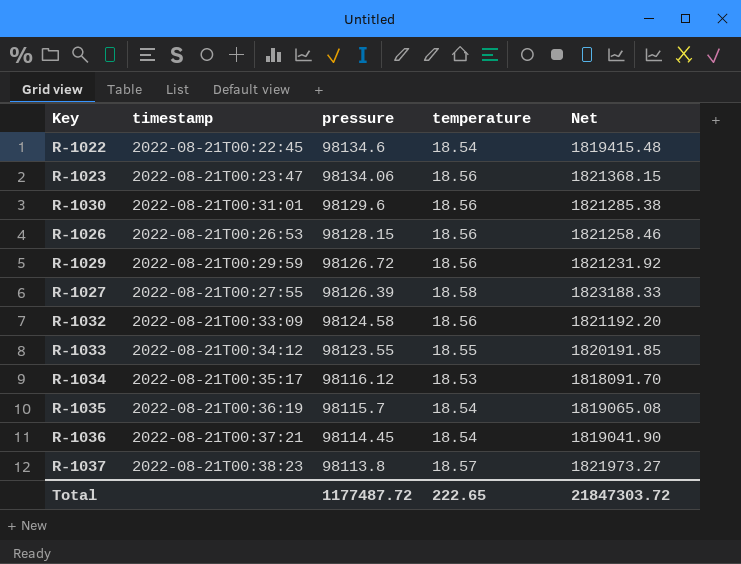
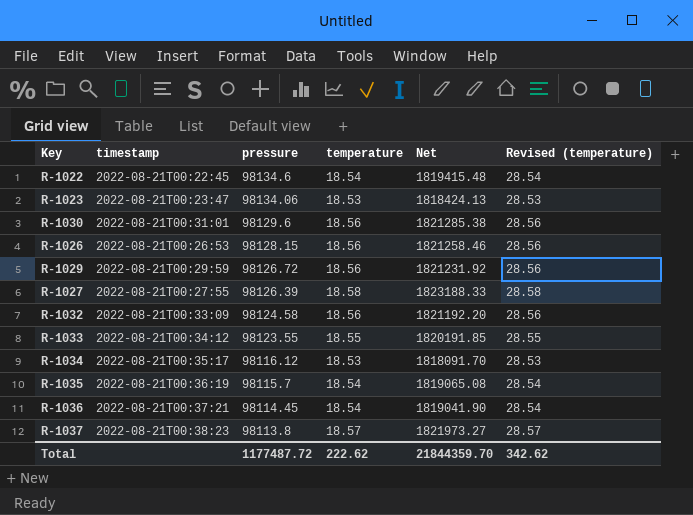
column Revised (temperature) | formula: none -> [temperature] + 10
R-1023 | temperature: 18.56 -> 18.53
R-1023 | Net: 1821368.15 -> 1818424.13
Total | temperature: 222.65 -> 222.62
Total | Net: 21847303.72 -> 21844359.70

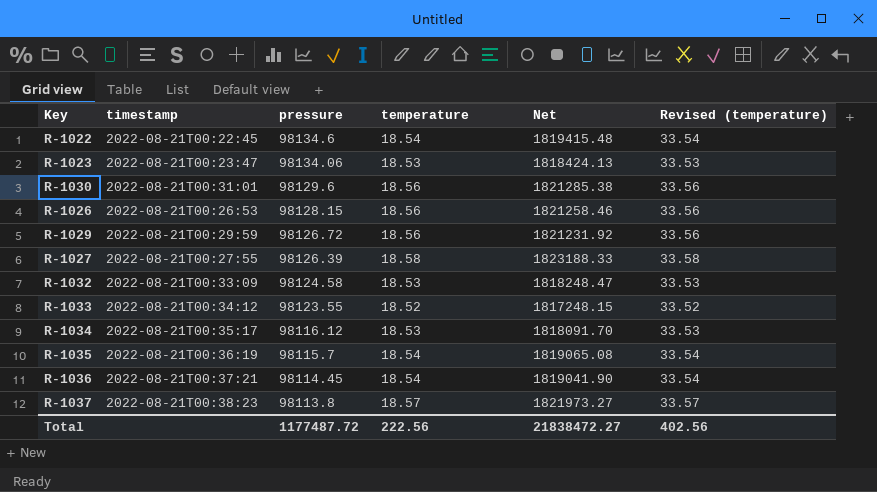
column Revised (temperature) | formula: [temperature] + 10 -> [temperature] + 15
R-1032 | temperature: 18.56 -> 18.53
R-1032 | Net: 1821192.20 -> 1818248.47
R-1033 | temperature: 18.55 -> 18.52
R-1033 | Net: 1820191.85 -> 1817248.15
Total | temperature: 222.62 -> 222.56
Total | Net: 21844359.70 -> 21838472.27
Total | Revised (temperature): 342.62 -> 402.56

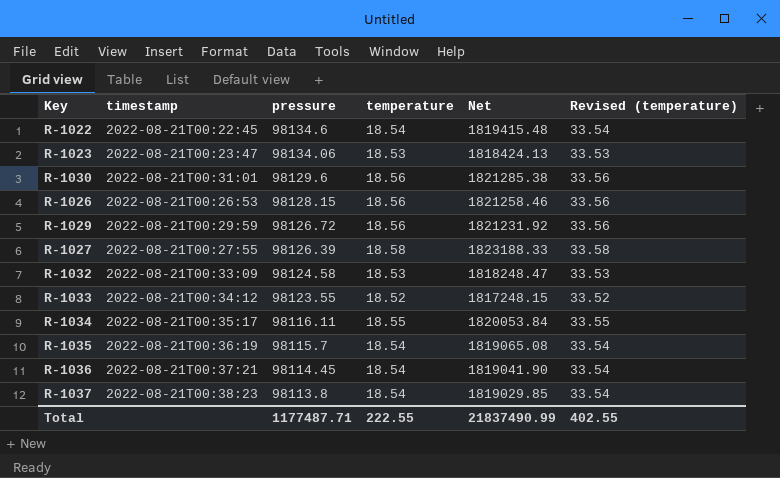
R-1034 | pressure: 98116.12 -> 98116.11
R-1034 | temperature: 18.53 -> 18.55
R-1034 | Net: 1818091.70 -> 1820053.84
R-1034 | Revised (temperature): 33.53 -> 33.55
R-1037 | temperature: 18.57 -> 18.54
R-1037 | Net: 1821973.27 -> 1819029.85
R-1037 | Revised (temperature): 33.57 -> 33.54
Total | pressure: 1177487.72 -> 1177487.71
Total | temperature: 222.56 -> 222.55
Total | Net: 21838472.27 -> 21837490.99
Total | Revised (temperature): 402.56 -> 402.55

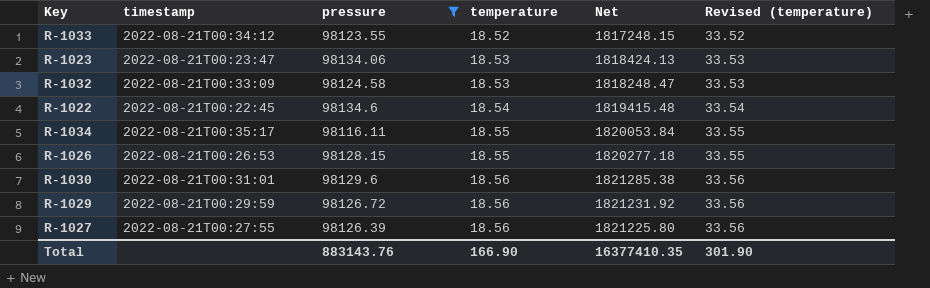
filter: none -> pressure >= 98116.11
row order: pressure descending -> temperature ascending
R-1026 | temperature: 18.56 -> 18.55
R-1026 | Net: 1821258.46 -> 1820277.18
R-1026 | Revised (temperature): 33.56 -> 33.55
R-1027 | temperature: 18.58 -> 18.56
R-1027 | Net: 1823188.33 -> 1821225.80
R-1027 | Revised (temperature): 33.58 -> 33.56
Total | pressure: 1177487.71 -> 883143.76
Total | temperature: 222.55 -> 166.90
Total | Net: 21837490.99 -> 16377410.35
Total | Revised (temperature): 402.55 -> 301.90

